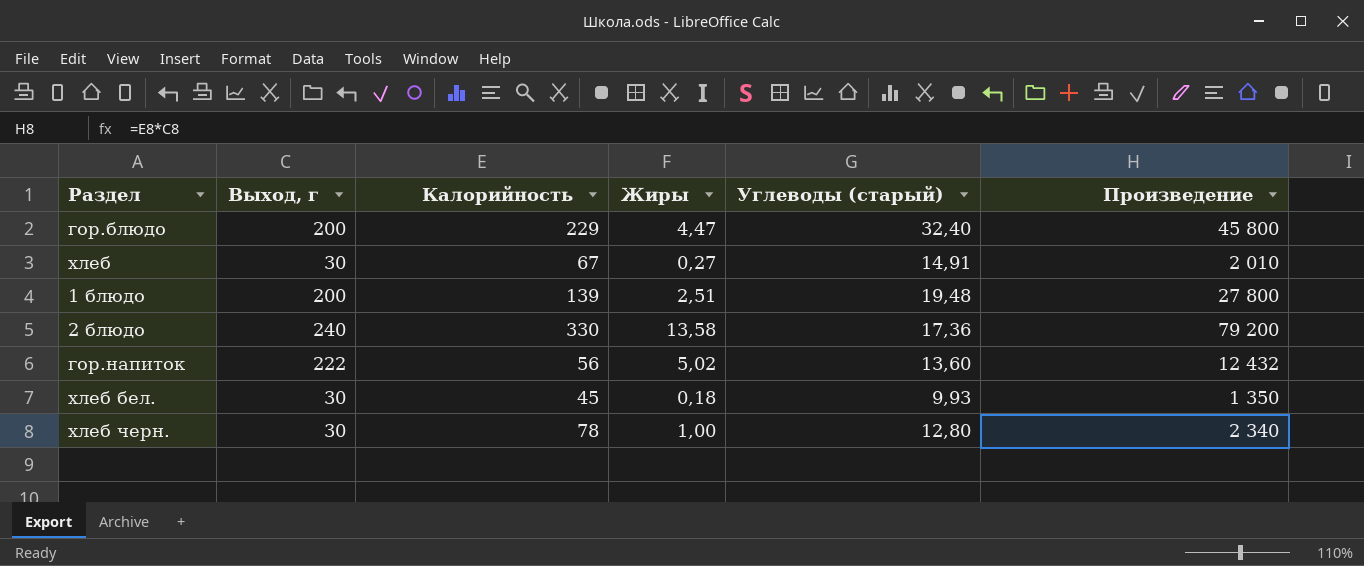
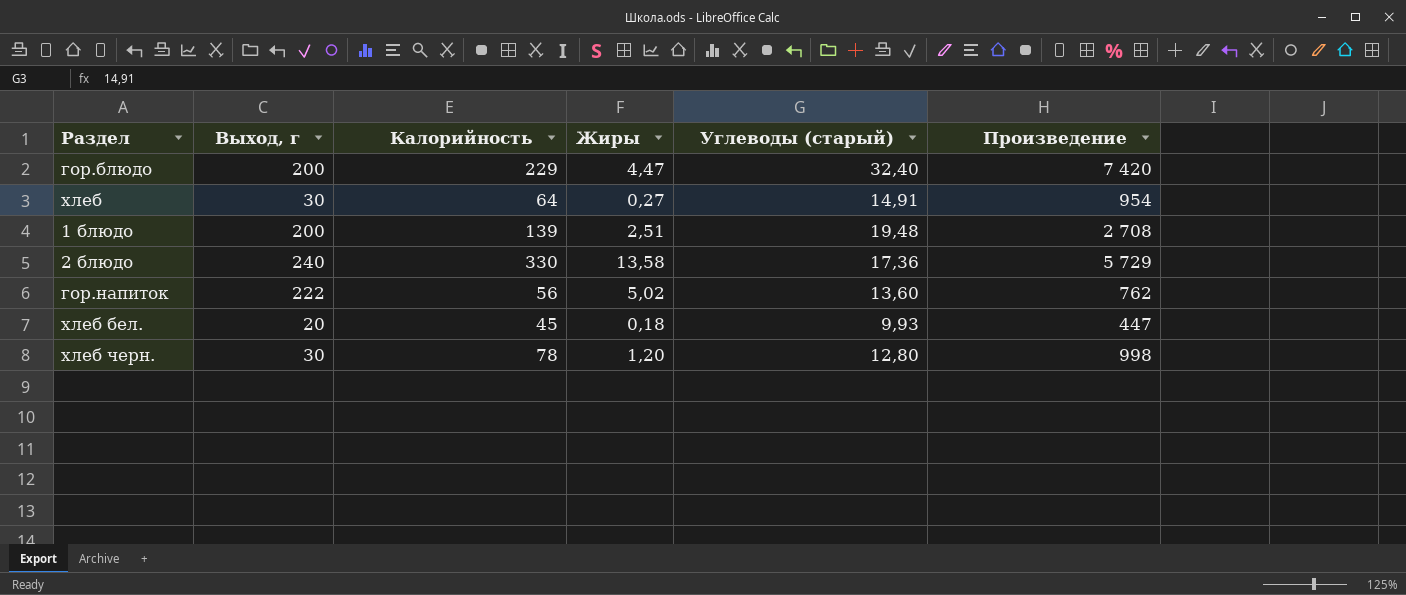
column Произведение | formula: [Выход, г] * [Калорийность] -> [Калорийность] * [Углеводы (старый)]
хлеб | Калорийность: 67 -> 64
хлеб бел. | Выход, г: 30 -> 20
хлеб черн. | Жиры: 1,00 -> 1,20

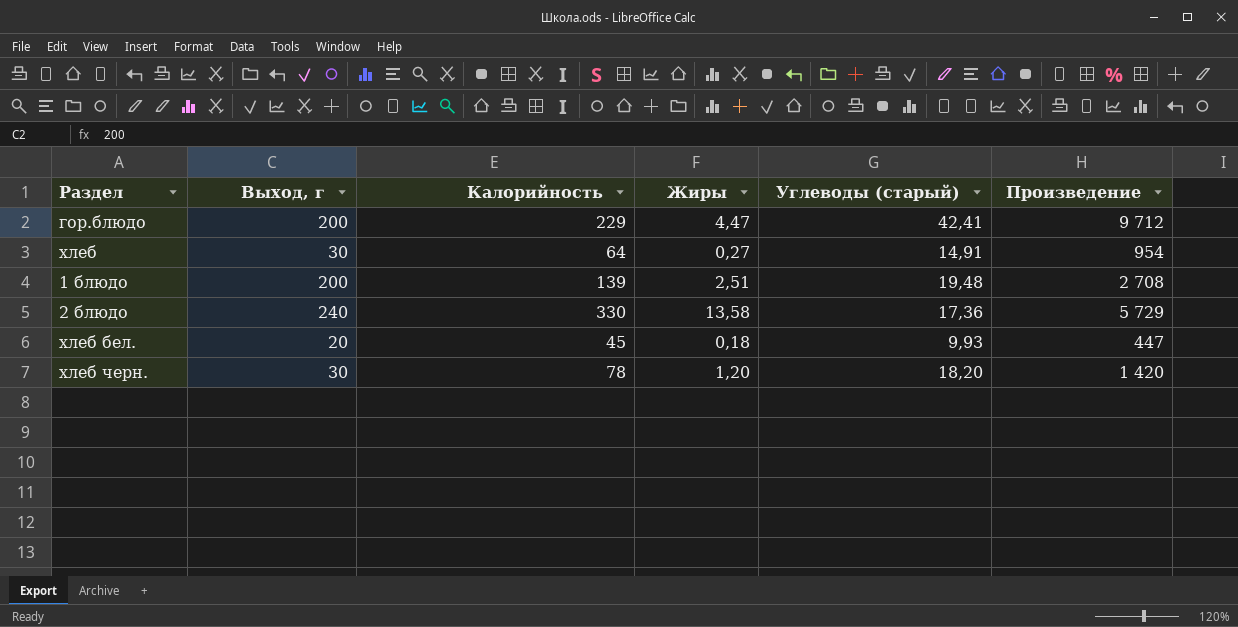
row гор.напиток: 222 | 56 | 5,02 | 13,60 | 762 -> none
гор.блюдо | Углеводы (старый): 32,40 -> 42,41
гор.блюдо | Произведение: 7 420 -> 9 712
хлеб черн. | Углеводы (старый): 12,80 -> 18,20
хлеб черн. | Произведение: 998 -> 1 420

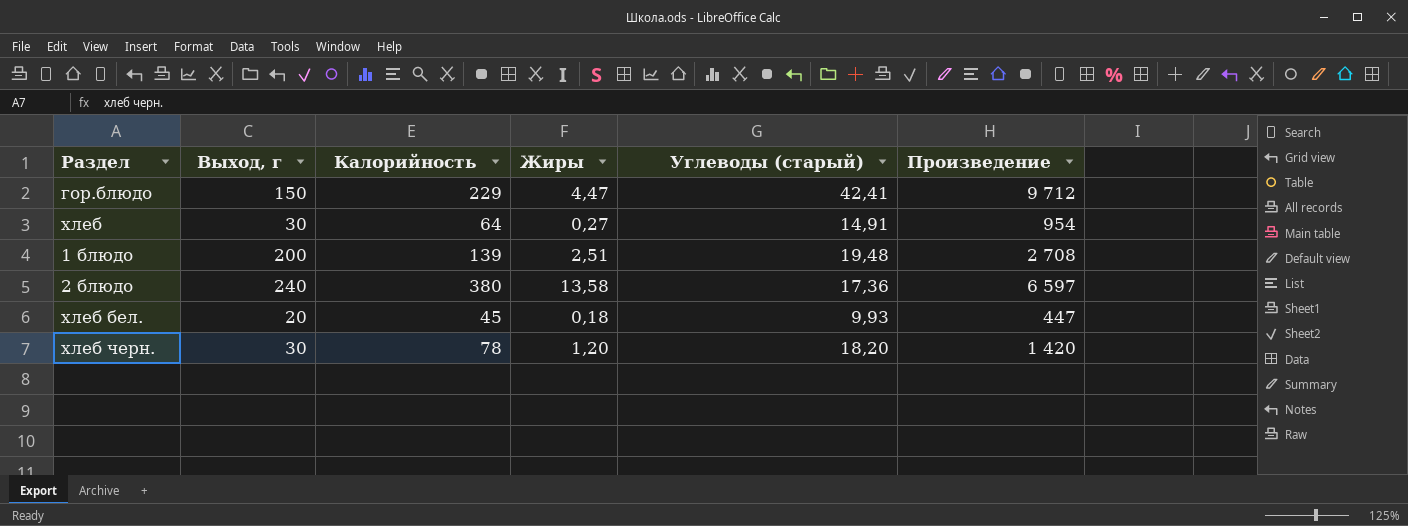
гор.блюдо | Выход, г: 200 -> 150
2 блюдо | Калорийность: 330 -> 380
2 блюдо | Произведение: 5 729 -> 6 597

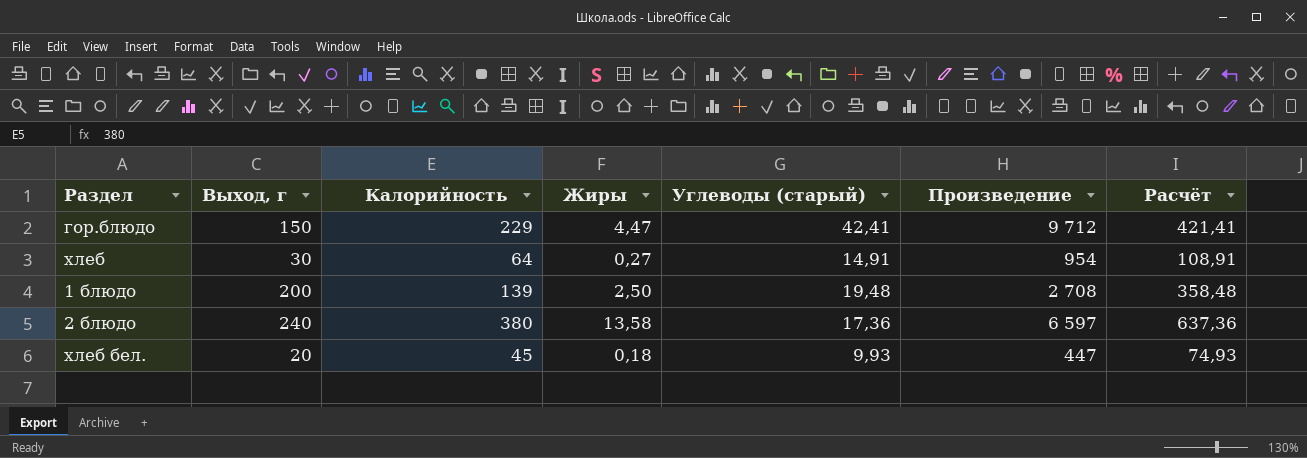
column Расчёт | formula: none -> [Выход, г] + [Калорийность] + [Углеводы (старый)]
row хлеб черн.: 30 | 78 | 1,20 | 18,20 | 1 420 -> none
1 блюдо | Жиры: 2,51 -> 2,50

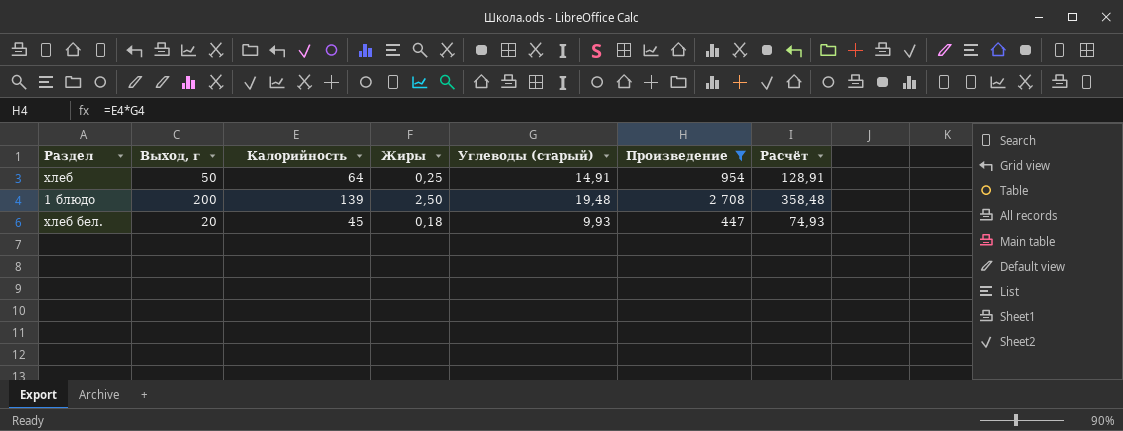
filter: none -> Произведение <= 2 708
хлеб | Выход, г: 30 -> 50
хлеб | Жиры: 0,27 -> 0,25
хлеб | Расчёт: 108,91 -> 128,91

